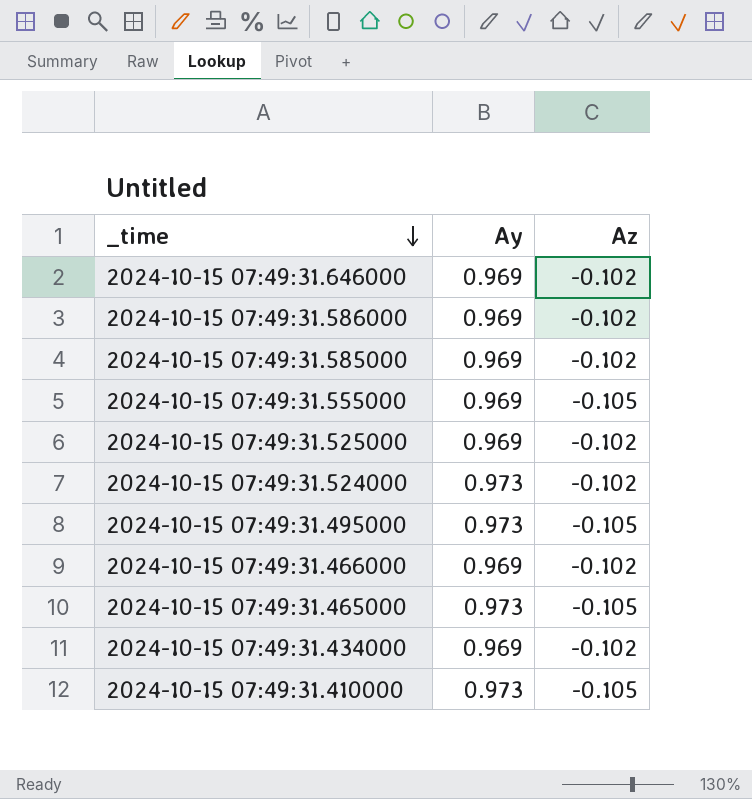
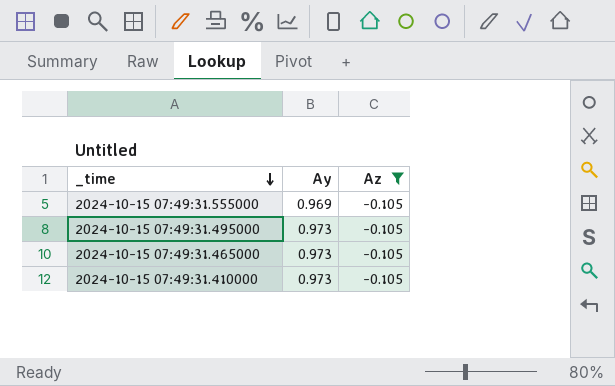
filter: none -> Az = -0.105

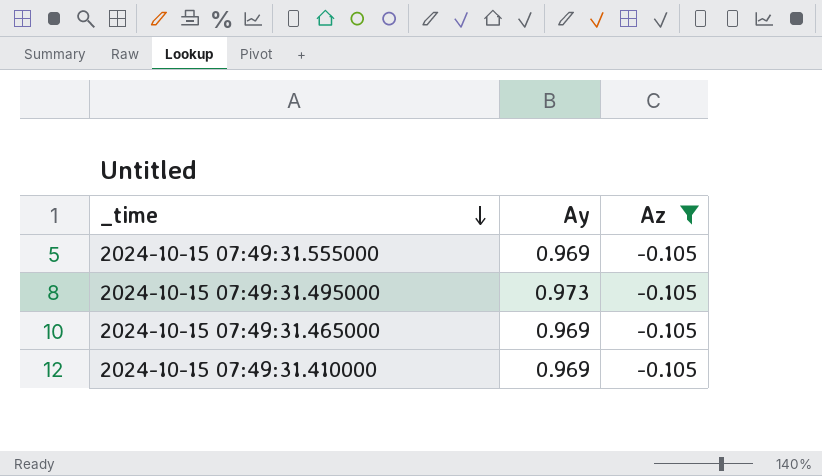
2024-10-15 07:49:31.465000 | Ay: 0.973 -> 0.969
2024-10-15 07:49:31.410000 | Ay: 0.973 -> 0.969

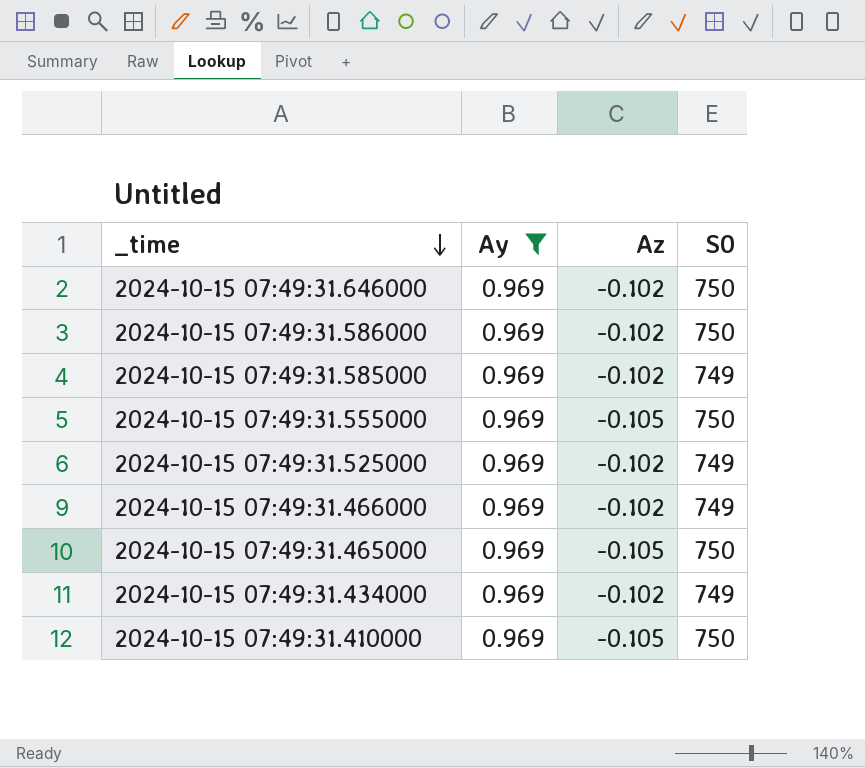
filter: Az = -0.105 -> Ay = 0.969
column S0 | position: none -> 4

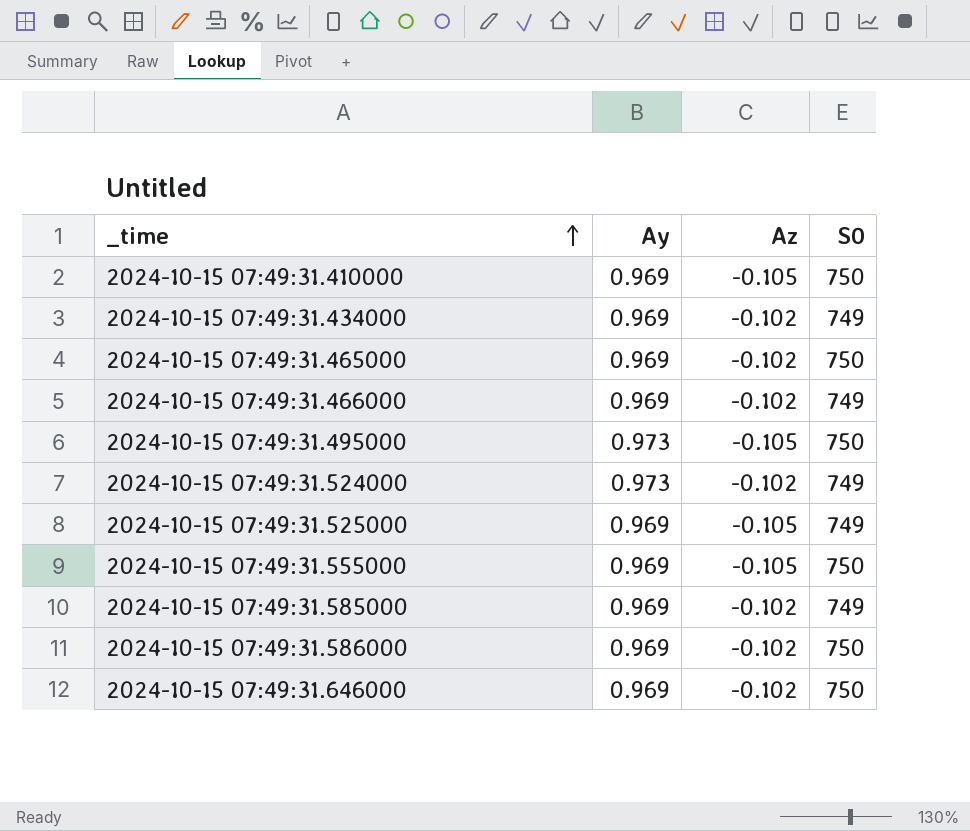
filter: Ay = 0.969 -> none
row order: _time descending -> _time ascending
2024-10-15 07:49:31.465000 | Az: -0.105 -> -0.102
2024-10-15 07:49:31.525000 | Az: -0.102 -> -0.105

